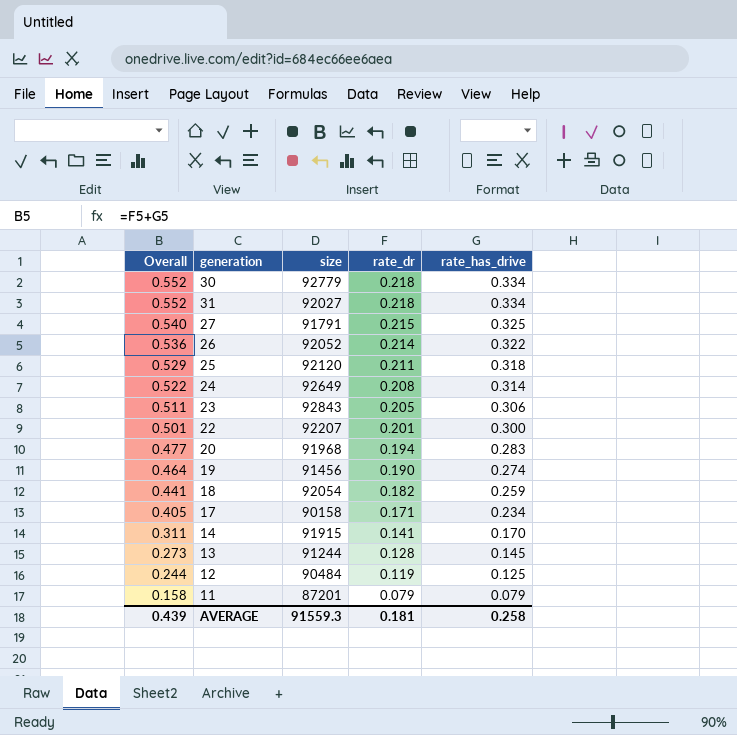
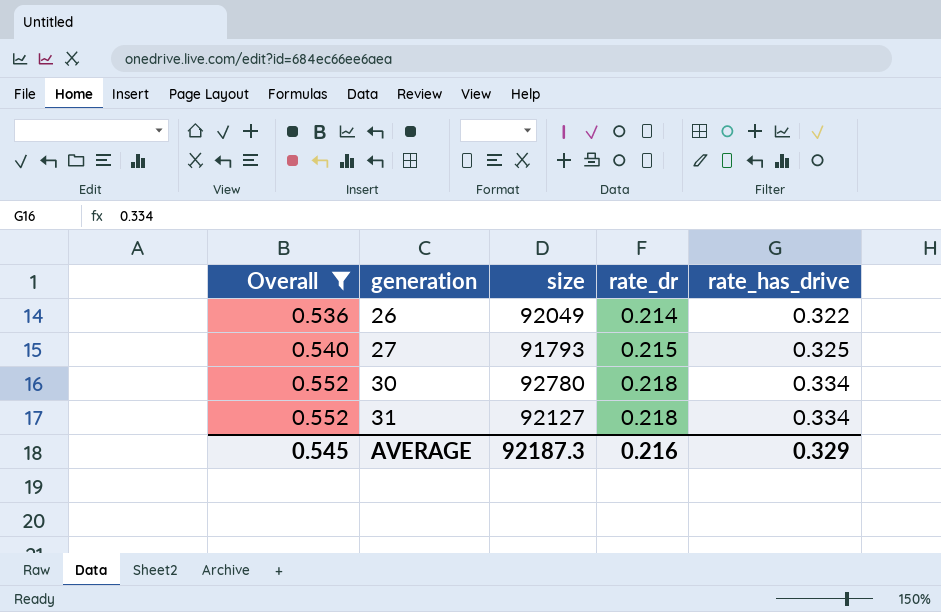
filter: none -> Overall >= 0.536
row order: Overall descending -> Overall ascending
26 | size: 92052 -> 92049
27 | size: 91791 -> 91793
30 | size: 92779 -> 92780
31 | size: 92027 -> 92127
AVERAGE | Overall: 0.439 -> 0.545
AVERAGE | size: 91559.3 -> 92187.3
AVERAGE | rate_dr: 0.181 -> 0.216
AVERAGE | rate_has_drive: 0.258 -> 0.329

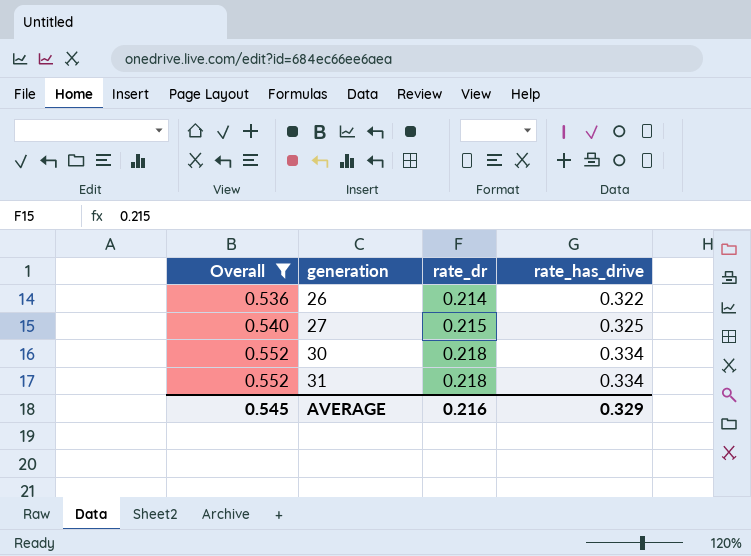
column size | position: 3 -> none

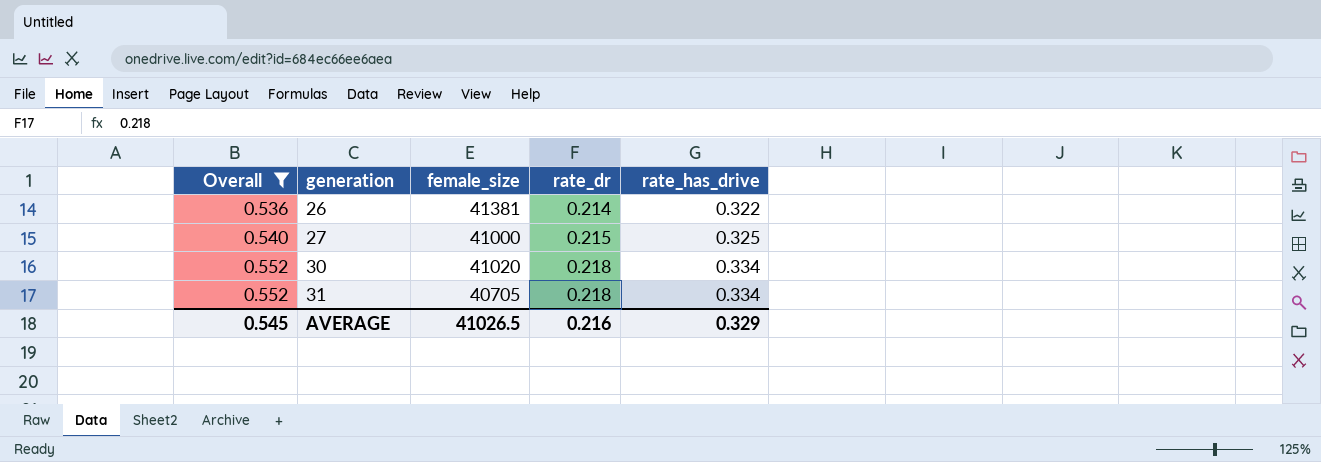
column female_size | position: none -> 3

